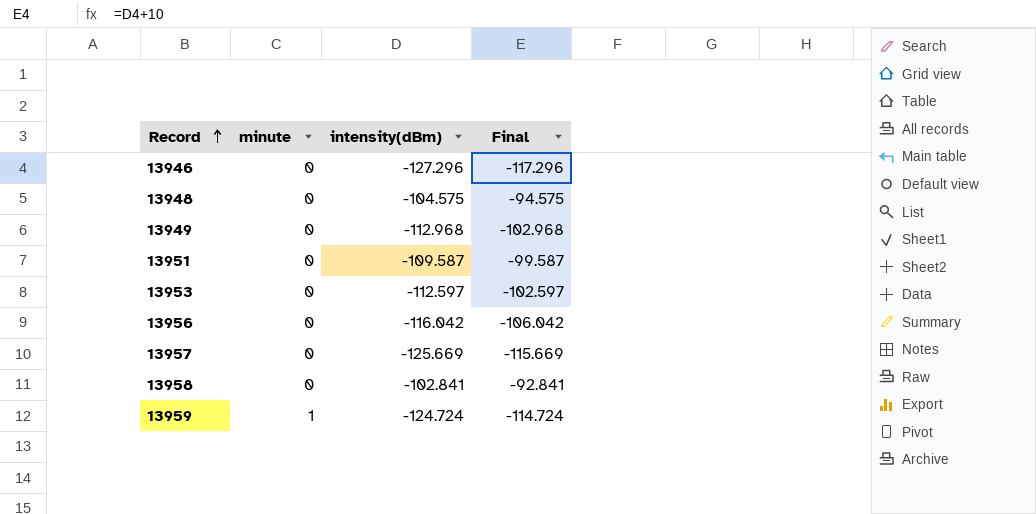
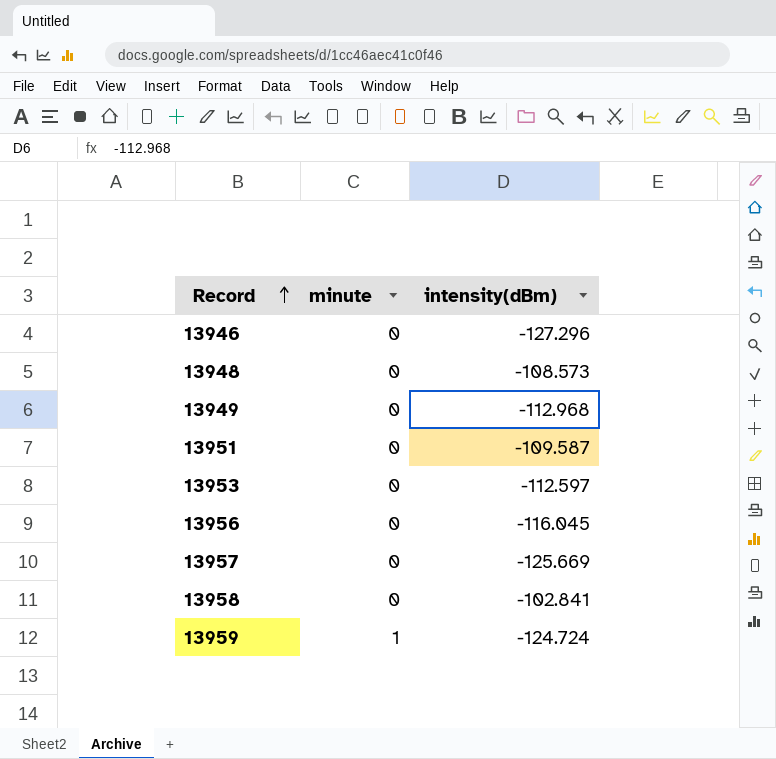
column Final | formula: [intensity(dBm)] + 10 -> none
13948 | intensity(dBm): -104.575 -> -108.573
13956 | intensity(dBm): -116.042 -> -116.045

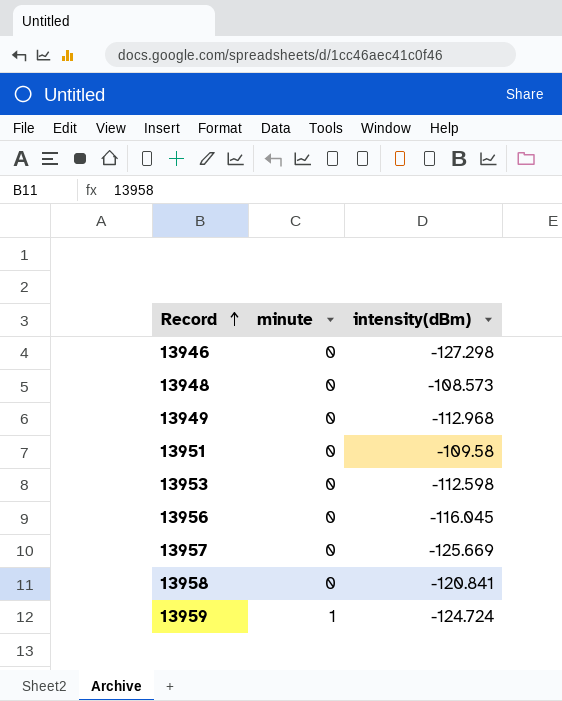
13946 | intensity(dBm): -127.296 -> -127.298
13951 | intensity(dBm): -109.587 -> -109.58
13953 | intensity(dBm): -112.597 -> -112.598
13958 | intensity(dBm): -102.841 -> -120.841

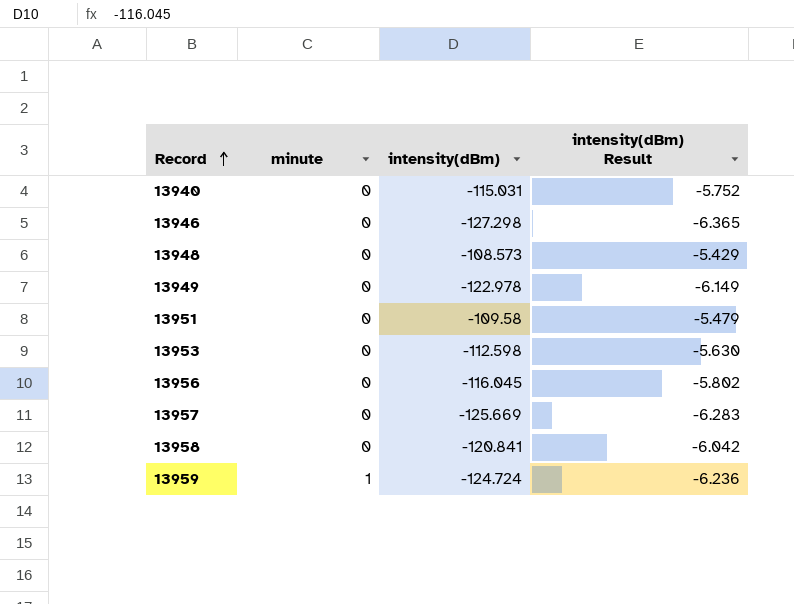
column intensity(dBm) Result | formula: none -> [intensity(dBm)] * 0.05
row 13940: none -> 0 | -115.031 | -5.752
13949 | intensity(dBm): -112.968 -> -122.978

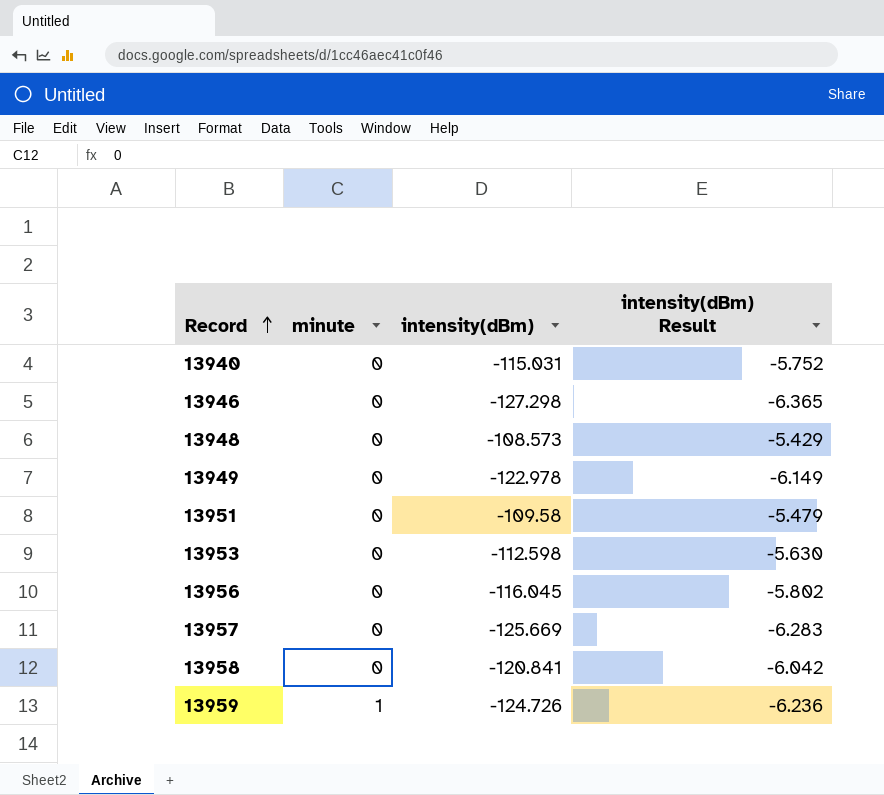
13959 | intensity(dBm): -124.724 -> -124.726

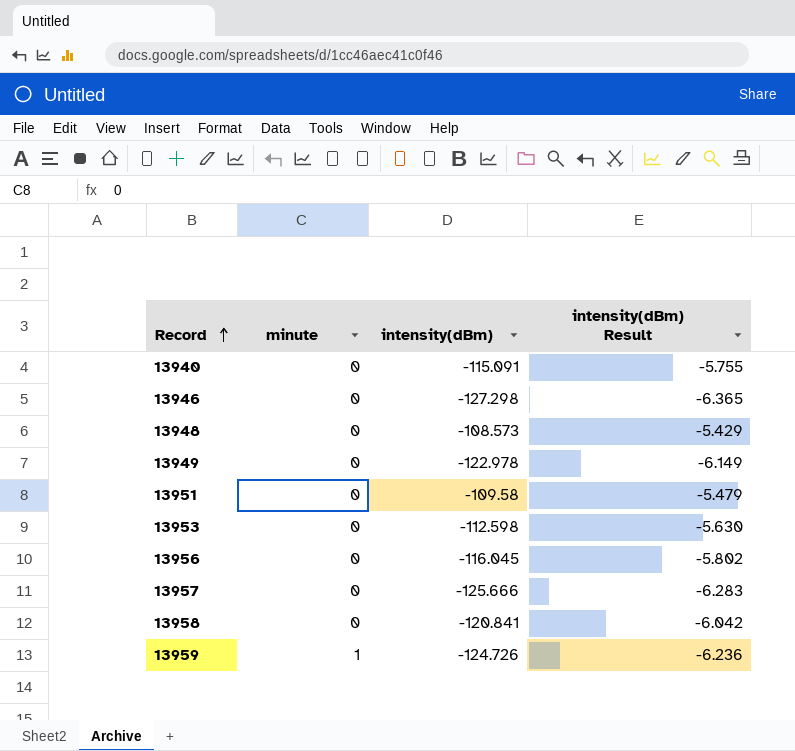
13940 | intensity(dBm): -115.031 -> -115.091
13940 | intensity(dBm) Result: -5.752 -> -5.755
13957 | intensity(dBm): -125.669 -> -125.666

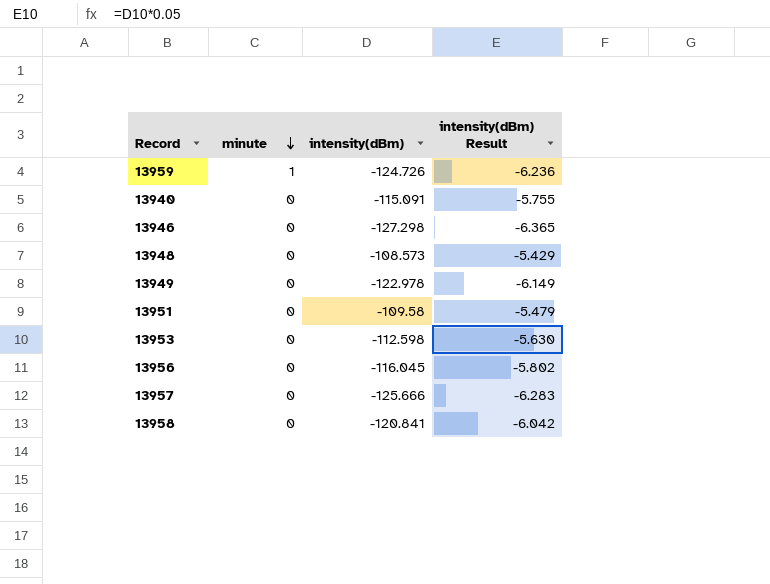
row order: Record ascending -> minute descending

